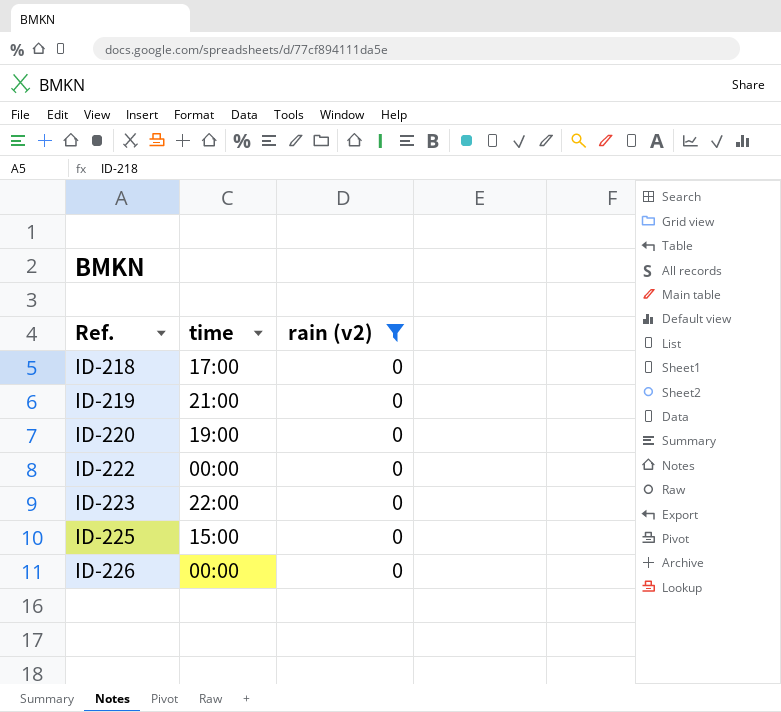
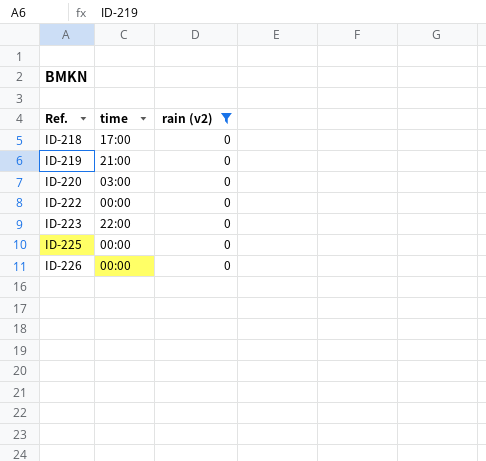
ID-220 | time: 19:00 -> 03:00
ID-225 | time: 15:00 -> 00:00

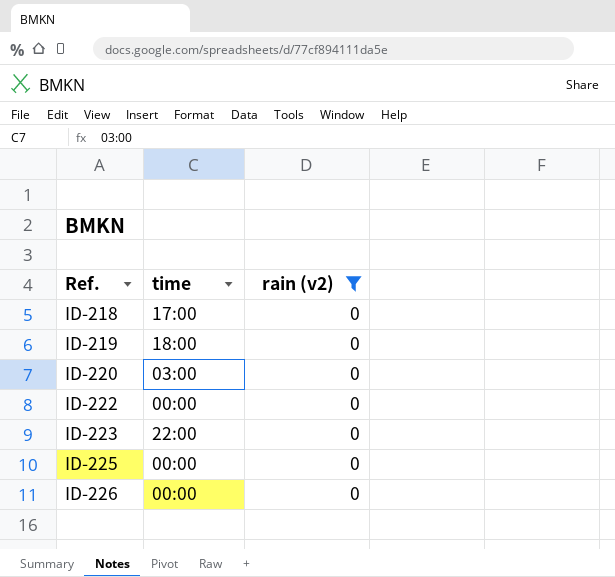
ID-219 | time: 21:00 -> 18:00

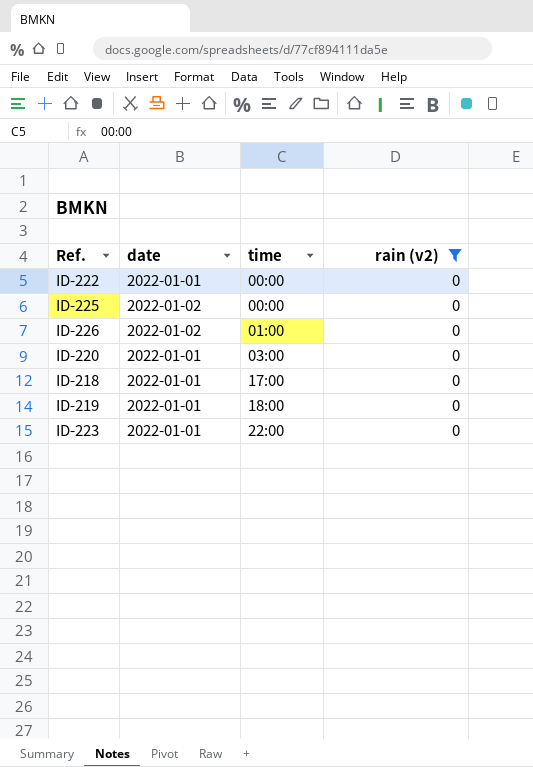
row order: Ref. ascending -> time ascending
column date | position: none -> 2
ID-226 | time: 00:00 -> 01:00

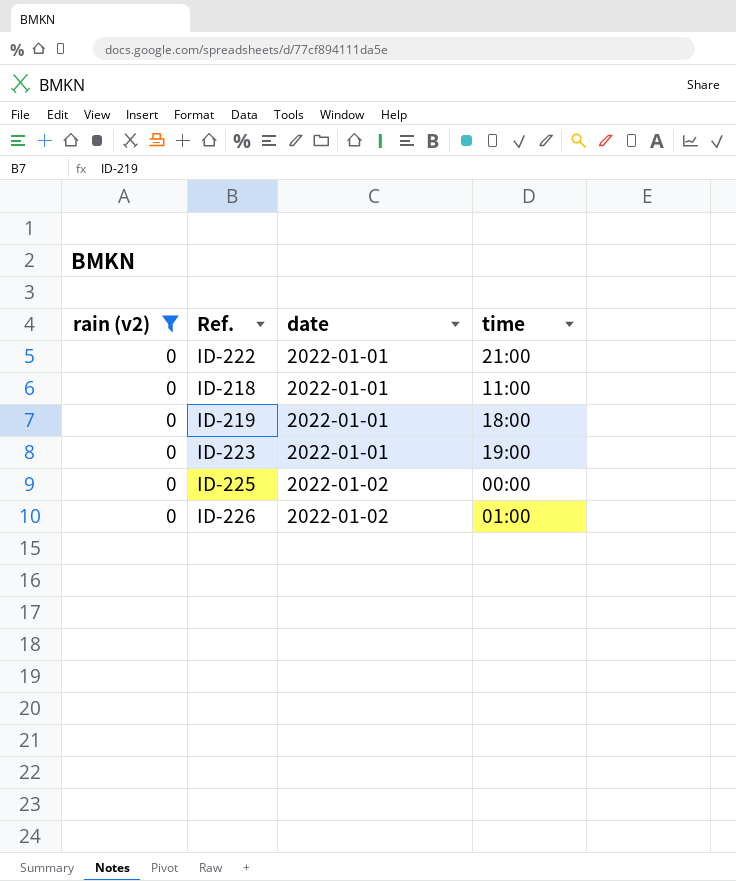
row order: time ascending -> date ascending
column rain (v2) | position: 4 -> 1
row ID-220: 2022-01-01 | 03:00 | 0 -> none
ID-222 | time: 00:00 -> 21:00
ID-218 | time: 17:00 -> 11:00
ID-223 | time: 22:00 -> 19:00

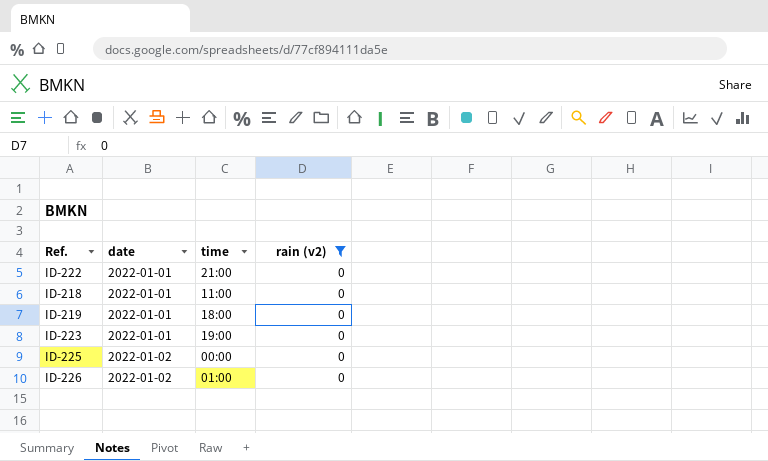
column rain (v2) | position: 1 -> 4

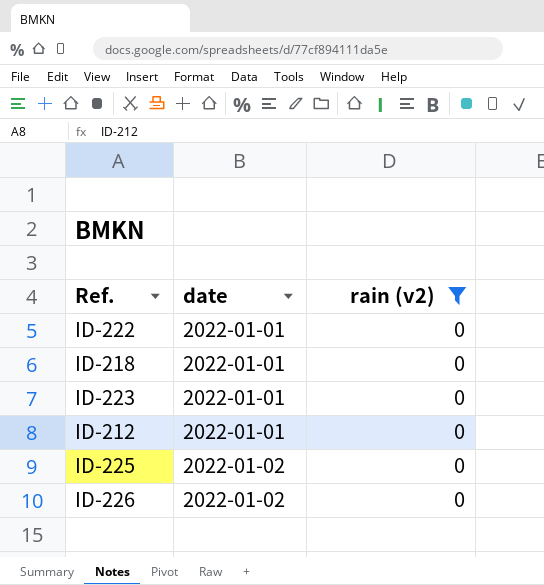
column time | position: 3 -> none
row ID-219: 2022-01-01 | 18:00 | 0 -> none
row ID-212: none -> 2022-01-01 | 0

